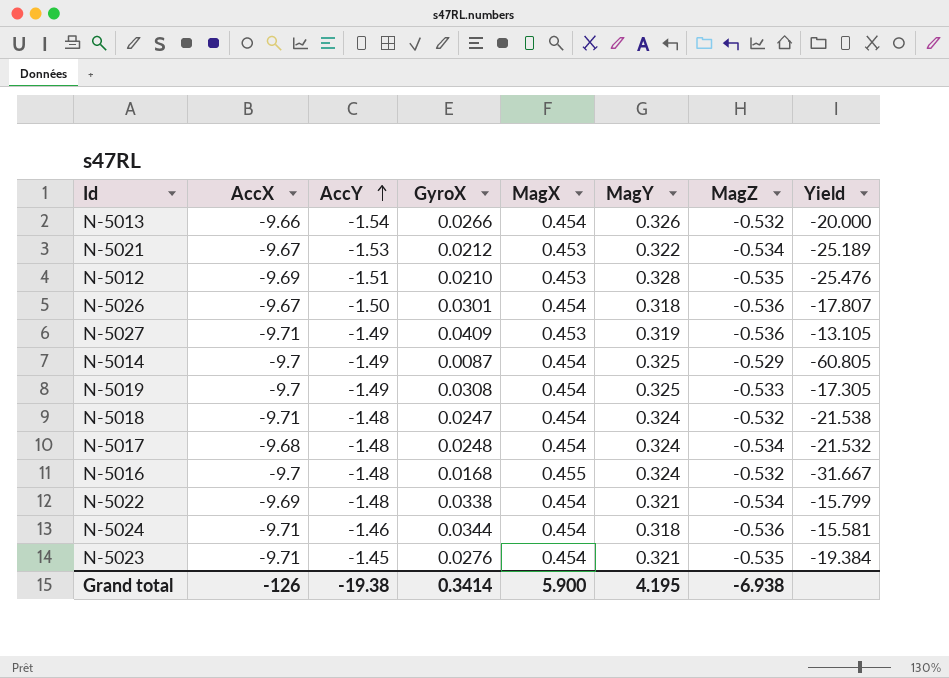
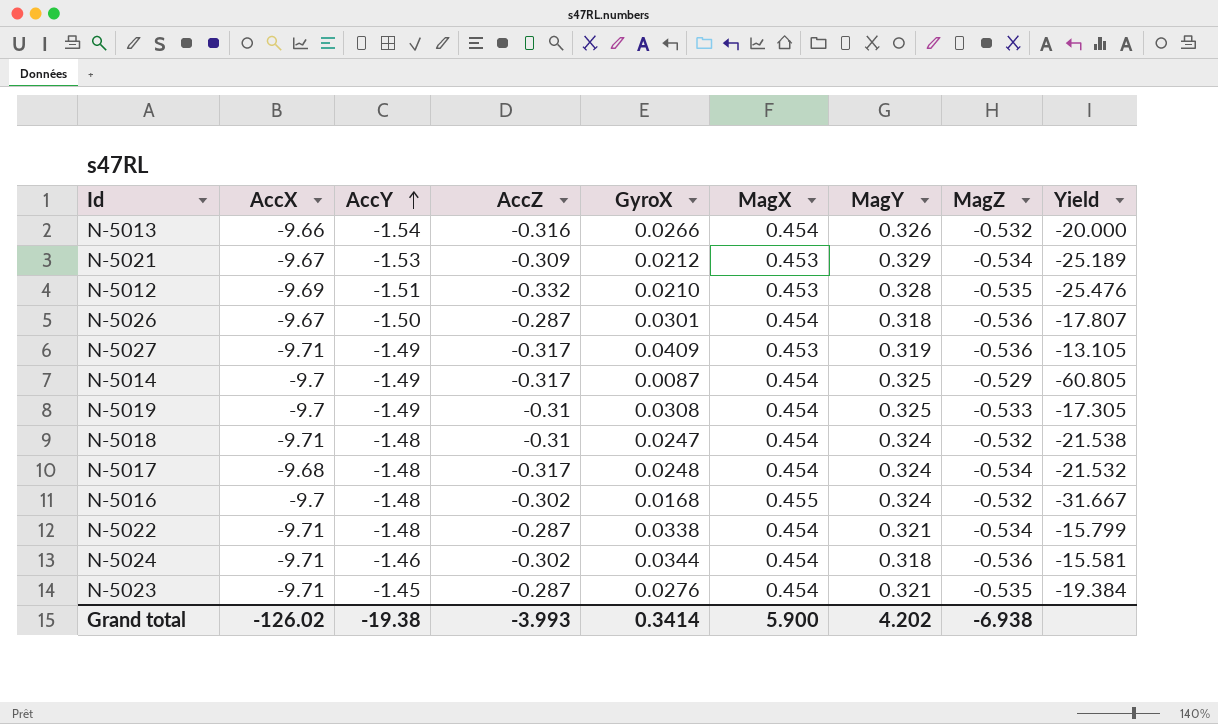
column AccZ | position: none -> 4
N-5021 | MagY: 0.322 -> 0.329
N-5022 | AccX: -9.69 -> -9.71
Grand total | AccX: -126 -> -126.02
Grand total | MagY: 4.195 -> 4.202

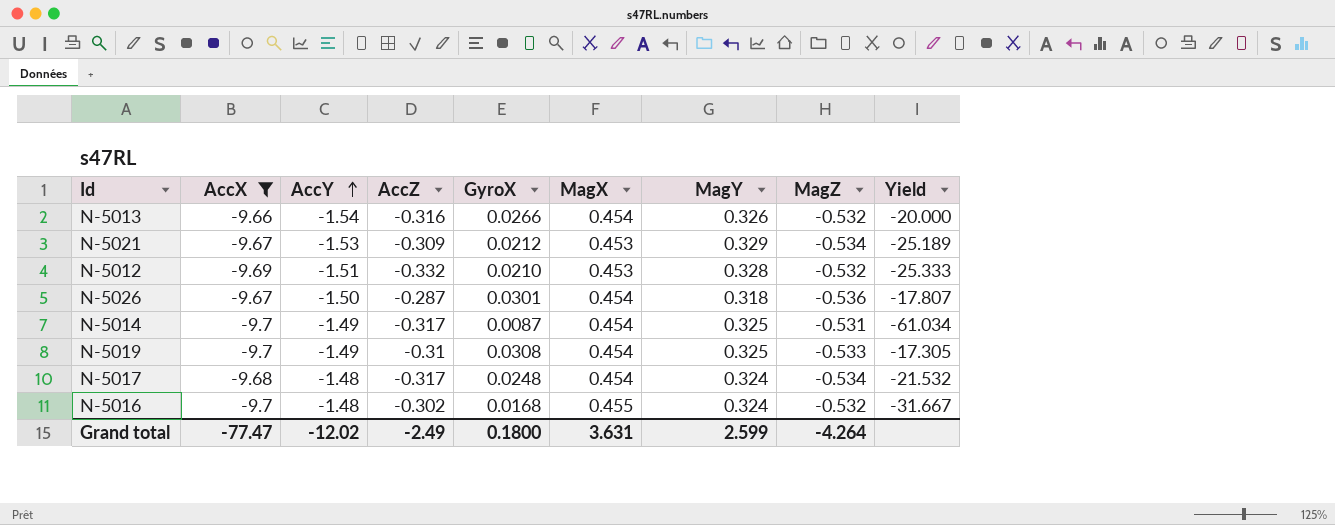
filter: none -> AccX != -9.71
N-5012 | MagZ: -0.535 -> -0.532
N-5012 | Yield: -25.476 -> -25.333
N-5014 | MagZ: -0.529 -> -0.531
N-5014 | Yield: -60.805 -> -61.034
Grand total | AccX: -126.02 -> -77.47
Grand total | AccY: -19.38 -> -12.02
Grand total | AccZ: -3.993 -> -2.49
Grand total | GyroX: 0.3414 -> 0.1800
Grand total | MagX: 5.900 -> 3.631
Grand total | MagY: 4.202 -> 2.599
Grand total | MagZ: -6.938 -> -4.264

